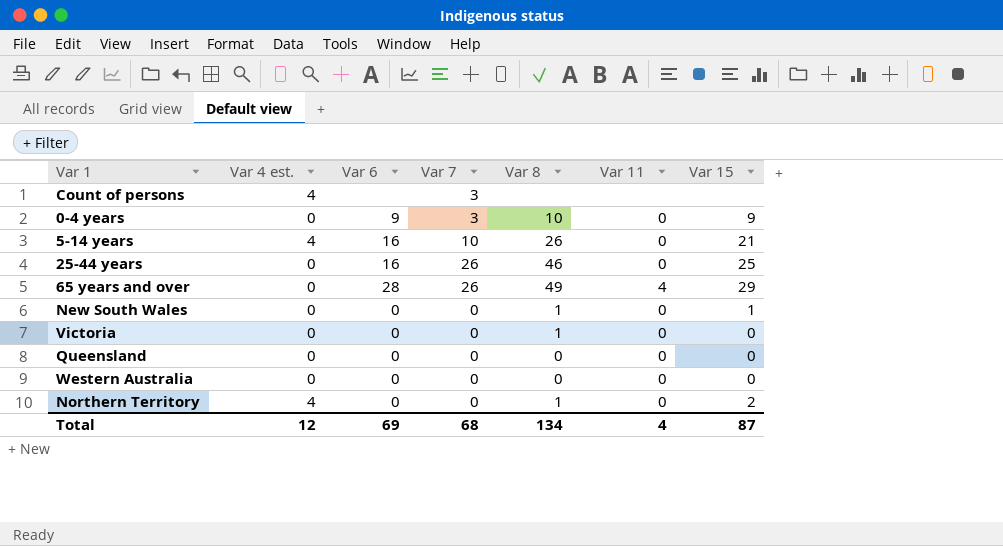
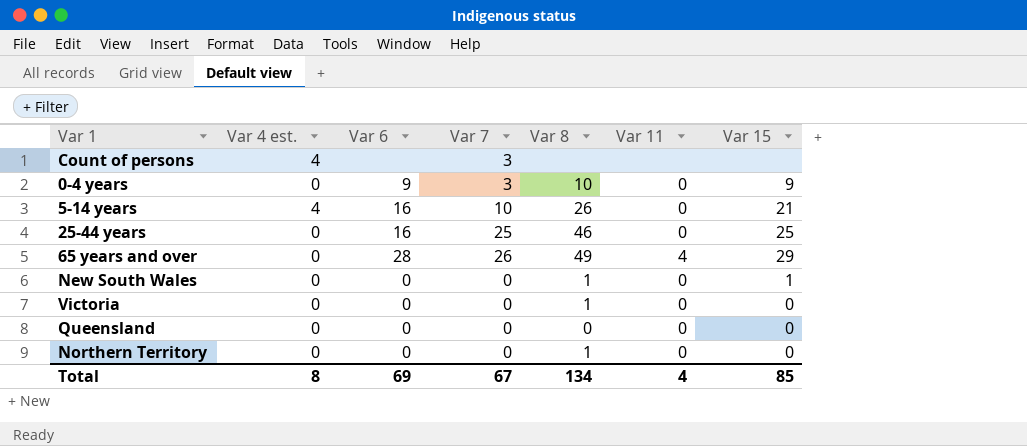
row Western Australia: 0 | 0 | 0 | 0 | 0 | 0 -> none
25-44 years | Var 7: 26 -> 25
Northern Territory | Var 4 est.: 4 -> 0
Northern Territory | Var 15: 2 -> 0
Total | Var 4 est.: 12 -> 8
Total | Var 7: 68 -> 67
Total | Var 15: 87 -> 85

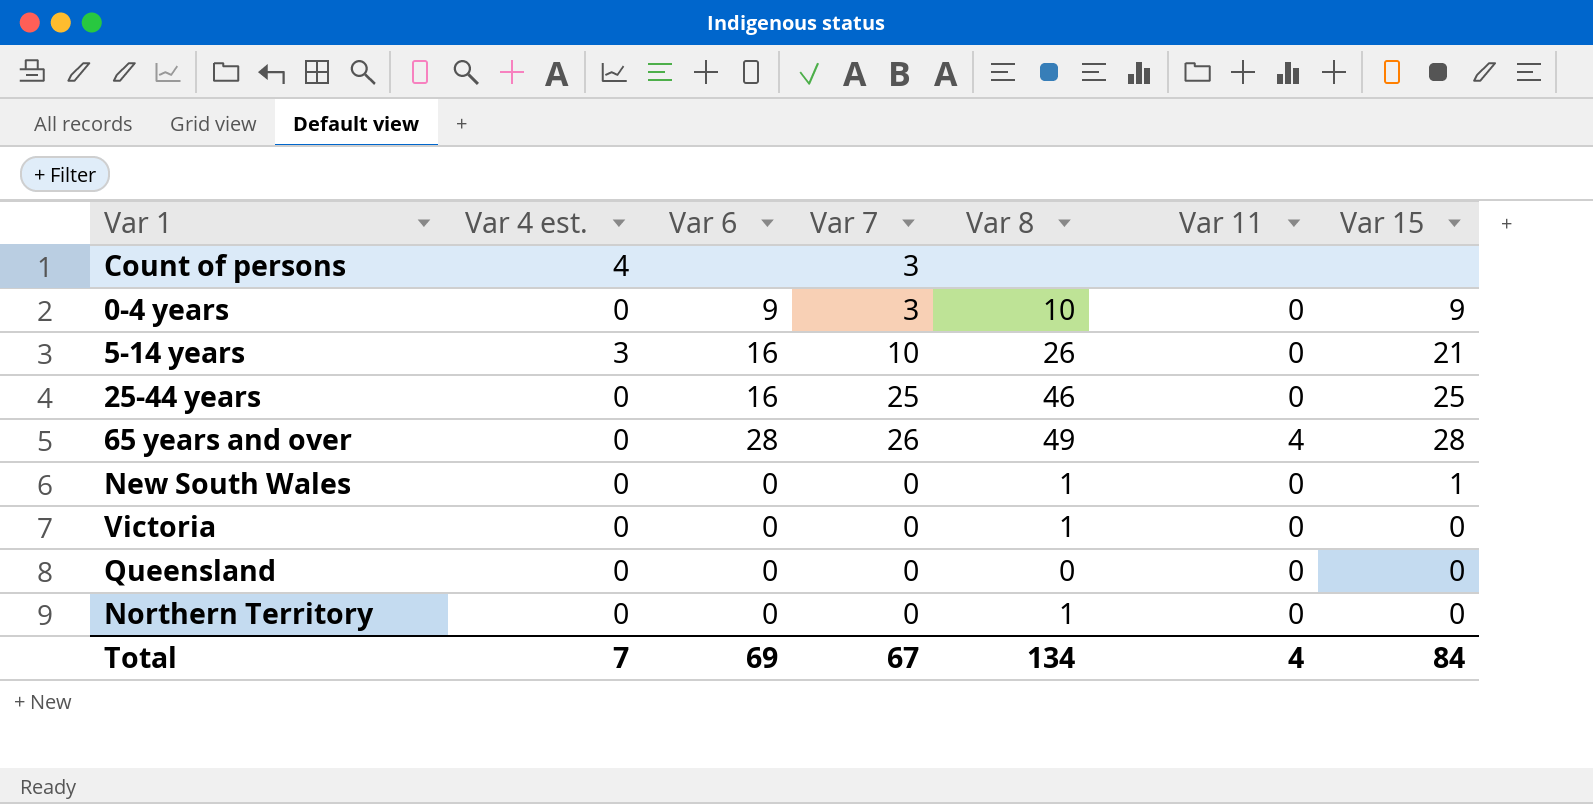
5-14 years | Var 4 est.: 4 -> 3
65 years and over | Var 15: 29 -> 28
Total | Var 4 est.: 8 -> 7
Total | Var 15: 85 -> 84

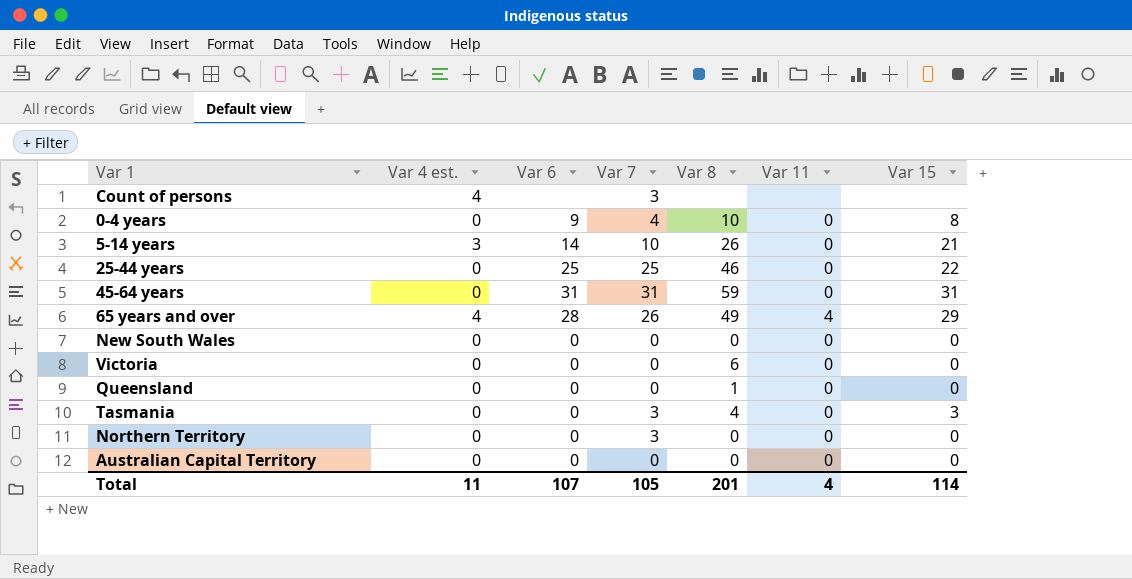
0-4 years | Var 7: 3 -> 4
0-4 years | Var 15: 9 -> 8
5-14 years | Var 6: 16 -> 14
25-44 years | Var 6: 16 -> 25
25-44 years | Var 15: 25 -> 22
row 45-64 years: none -> 0 | 31 | 31 | 59 | 0 | 31
65 years and over | Var 4 est.: 0 -> 4
65 years and over | Var 15: 28 -> 29
New South Wales | Var 8: 1 -> 0
New South Wales | Var 15: 1 -> 0
Victoria | Var 8: 1 -> 6
Queensland | Var 8: 0 -> 1
row Tasmania: none -> 0 | 0 | 3 | 4 | 0 | 3
Northern Territory | Var 7: 0 -> 3
Northern Territory | Var 8: 1 -> 0
row Australian Capital Territory: none -> 0 | 0 | 0 | 0 | 0 | 0
Total | Var 4 est.: 7 -> 11
Total | Var 6: 69 -> 107
Total | Var 7: 67 -> 105
Total | Var 8: 134 -> 201
Total | Var 15: 84 -> 114

